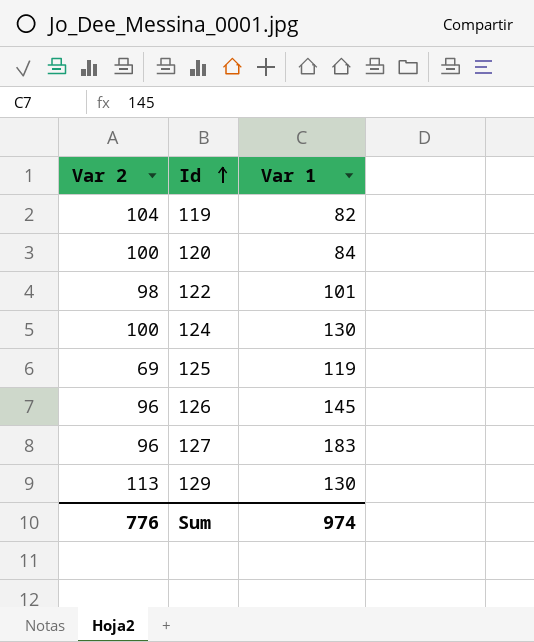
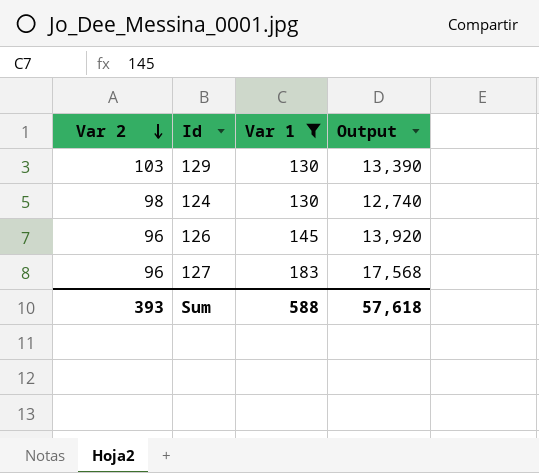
filter: none -> Var 1 >= 130
row order: Id ascending -> Var 2 descending
column Output | formula: none -> [Var 2] * [Var 1]
129 | Var 2: 113 -> 103
124 | Var 2: 100 -> 98
Sum | Var 2: 776 -> 393
Sum | Var 1: 974 -> 588

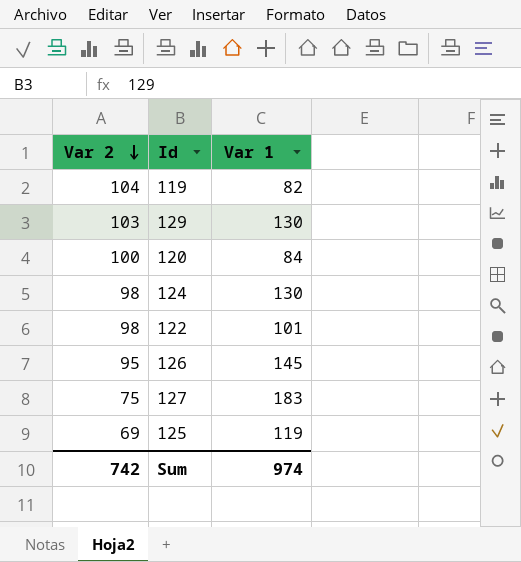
filter: Var 1 >= 130 -> none
column Output | formula: [Var 2] * [Var 1] -> none
126 | Var 2: 96 -> 95
127 | Var 2: 96 -> 75
Sum | Var 2: 393 -> 742
Sum | Var 1: 588 -> 974

